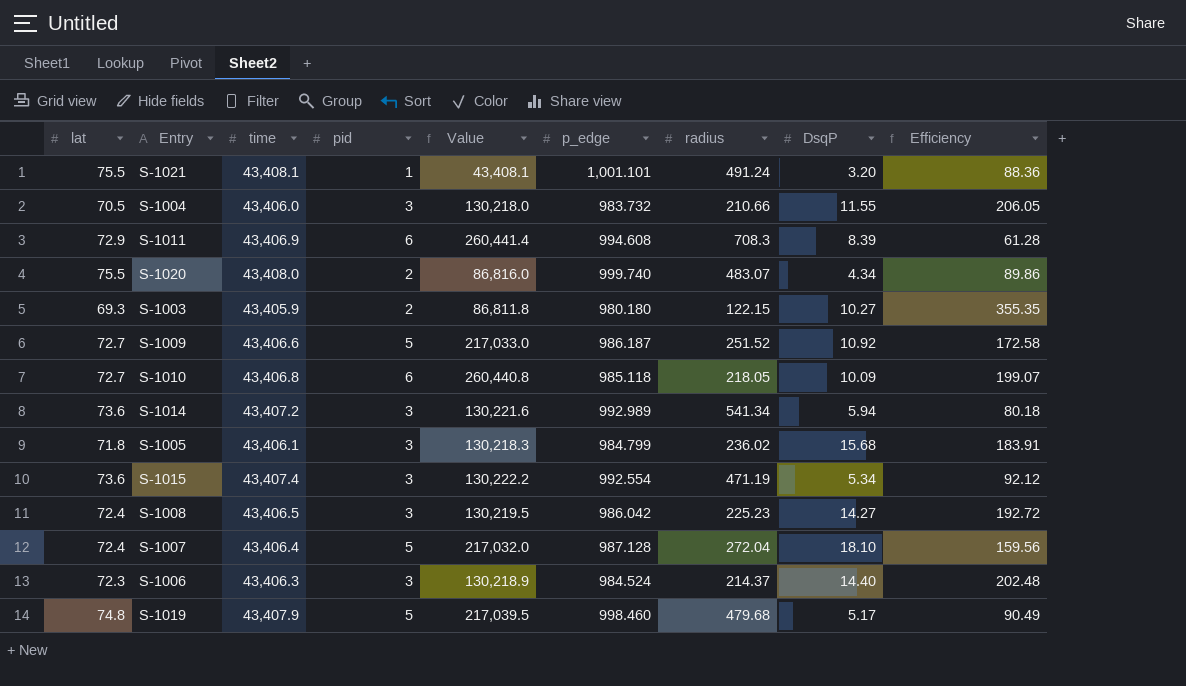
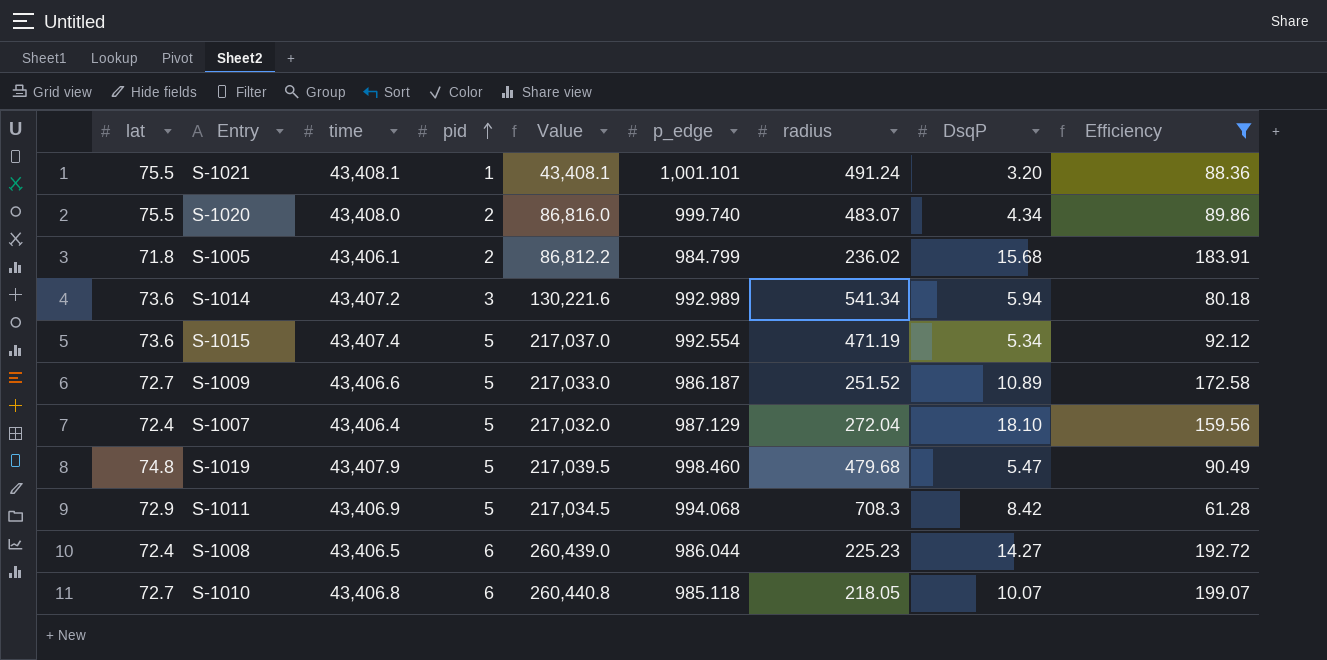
filter: none -> Efficiency <= 199.07
row order: none -> pid ascending
S-1005 | pid: 3 -> 2
S-1005 | Value: 130,218.3 -> 86,812.2
S-1015 | pid: 3 -> 5
S-1015 | Value: 130,222.2 -> 217,037.0
S-1009 | DsqP: 10.92 -> 10.89
S-1007 | p_edge: 987.128 -> 987.129
S-1019 | DsqP: 5.17 -> 5.47
S-1011 | pid: 6 -> 5
S-1011 | Value: 260,441.4 -> 217,034.5
S-1011 | p_edge: 994.608 -> 994.068
S-1011 | DsqP: 8.39 -> 8.42
S-1008 | pid: 3 -> 6
S-1008 | Value: 130,219.5 -> 260,439.0
S-1008 | p_edge: 986.042 -> 986.044
S-1010 | DsqP: 10.09 -> 10.07

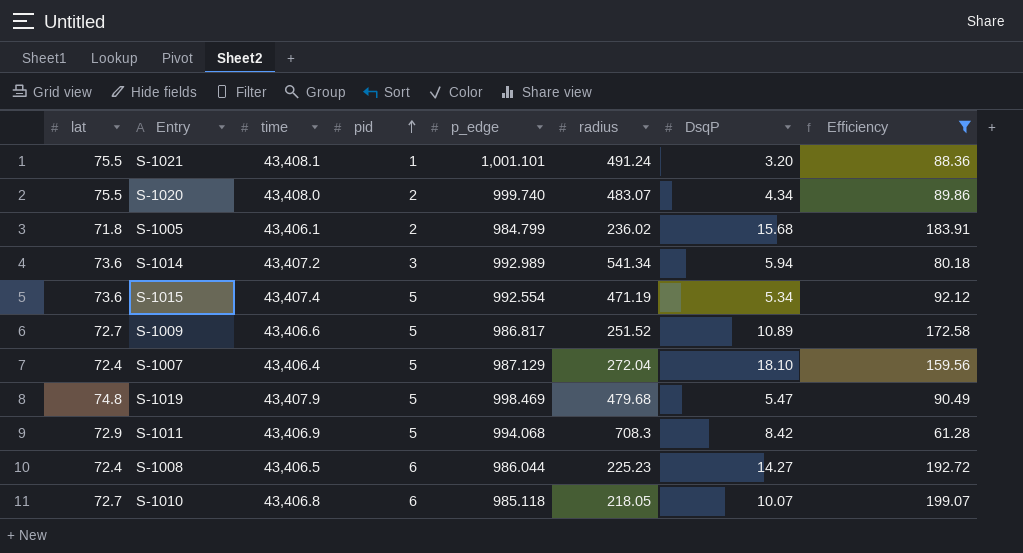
column Value | formula: [time] * [pid] -> none
S-1009 | p_edge: 986.187 -> 986.817
S-1019 | p_edge: 998.460 -> 998.469

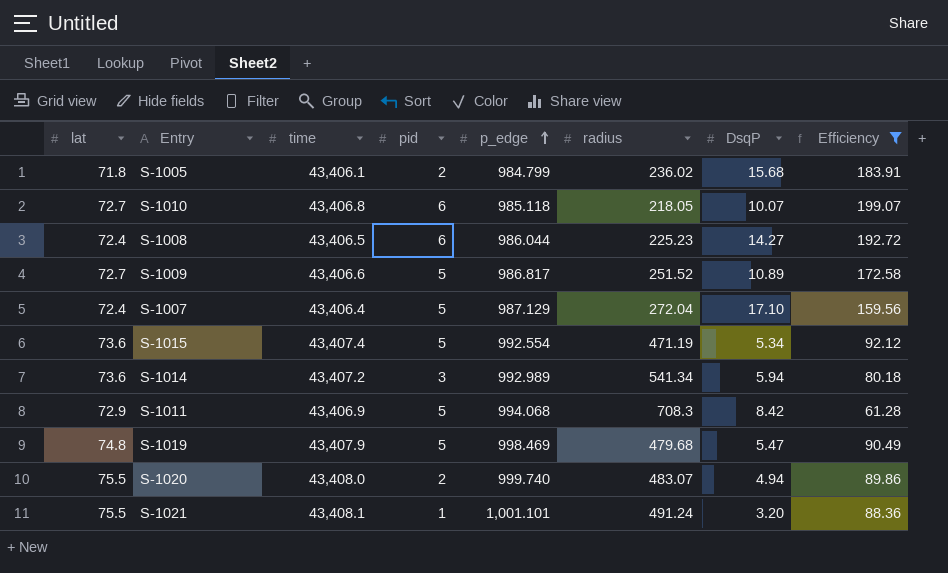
row order: pid ascending -> p_edge ascending
S-1007 | DsqP: 18.10 -> 17.10
S-1020 | DsqP: 4.34 -> 4.94

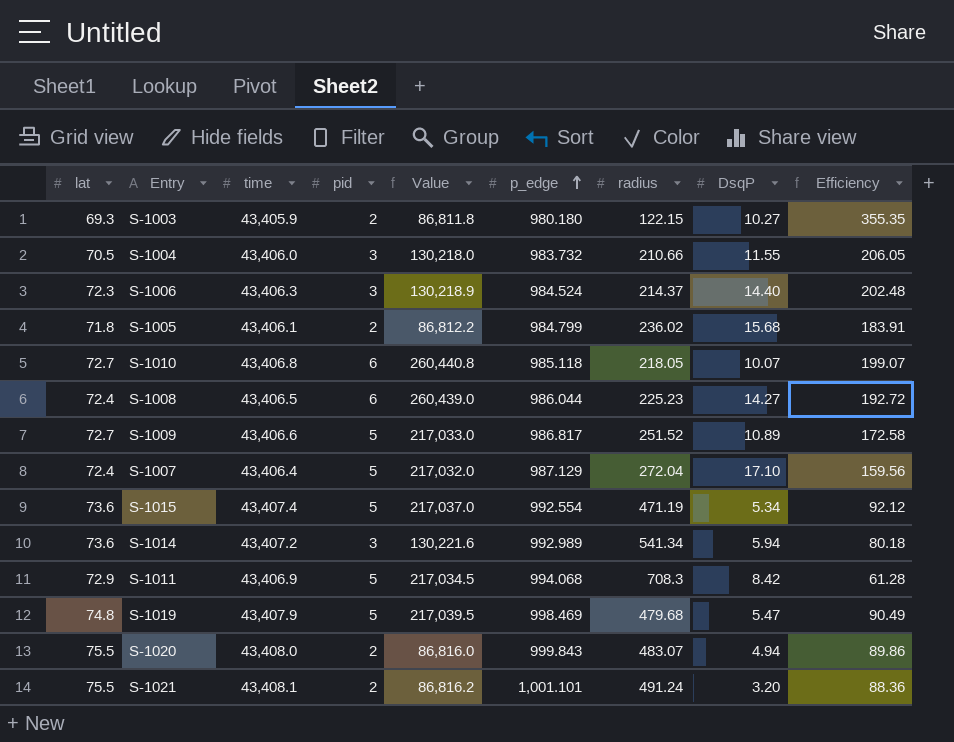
filter: Efficiency <= 199.07 -> none
column Value | formula: none -> [time] * [pid]
S-1020 | p_edge: 999.740 -> 999.843
S-1021 | pid: 1 -> 2

